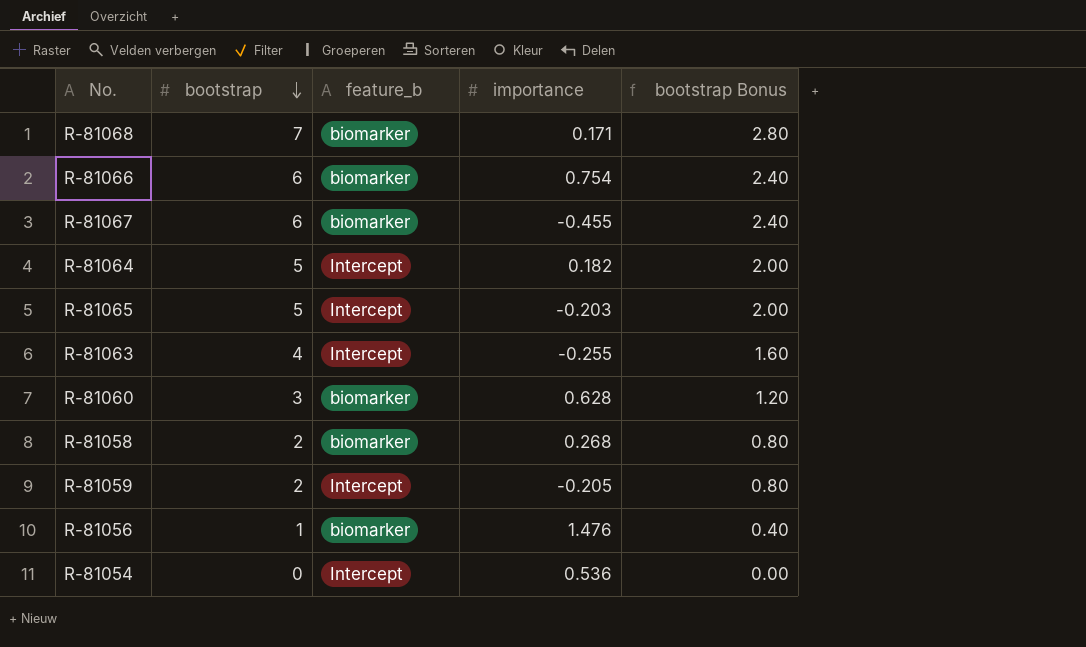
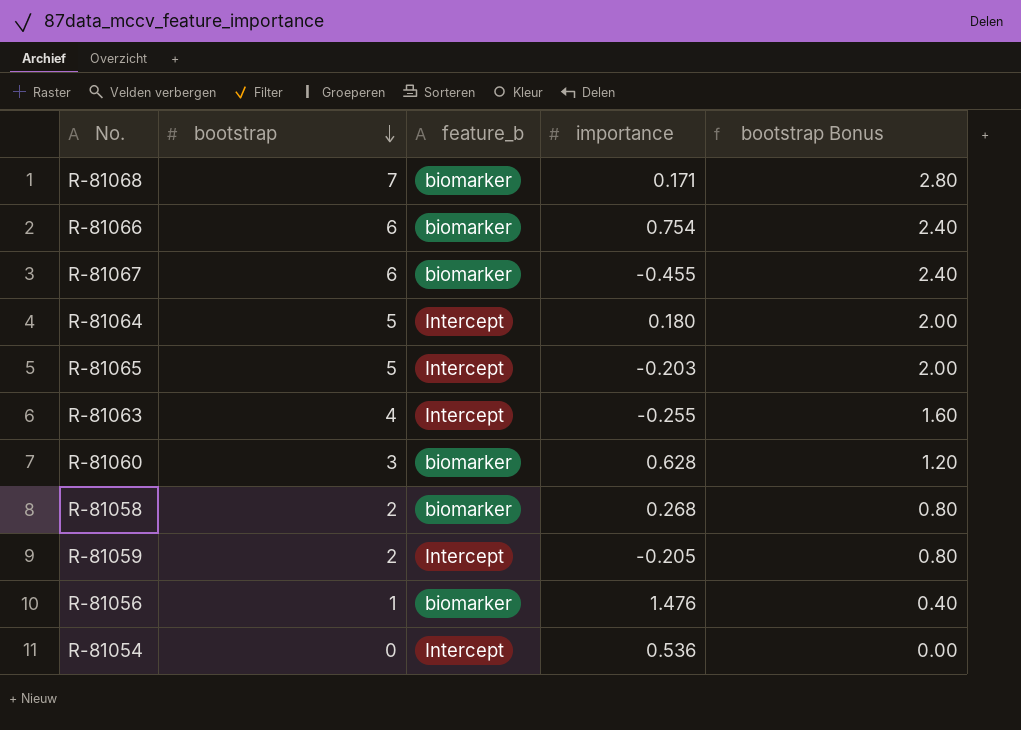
R-81064 | importance: 0.182 -> 0.180

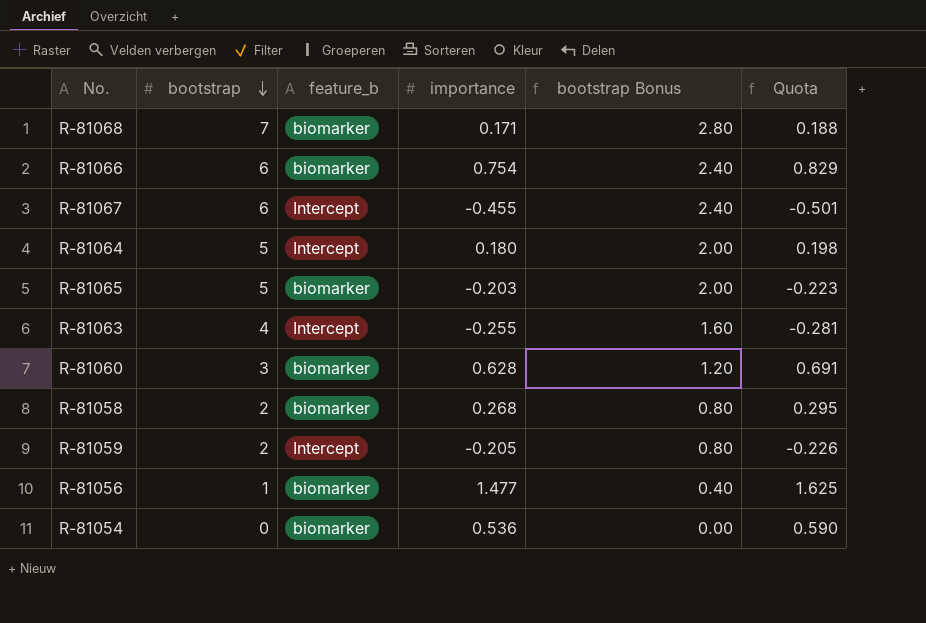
column Quota | formula: none -> [importance] * 1.1
R-81067 | feature_b: biomarker -> Intercept
R-81065 | feature_b: Intercept -> biomarker
R-81056 | importance: 1.476 -> 1.477
R-81054 | feature_b: Intercept -> biomarker

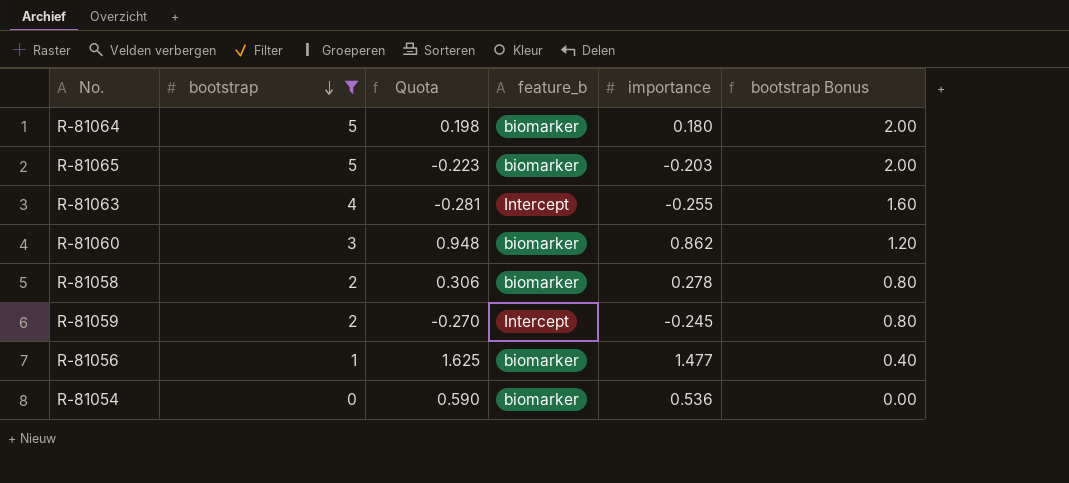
filter: none -> bootstrap <= 5
column Quota | position: 6 -> 3
R-81064 | feature_b: Intercept -> biomarker
R-81060 | Quota: 0.691 -> 0.948
R-81060 | importance: 0.628 -> 0.862
R-81058 | Quota: 0.295 -> 0.306
R-81058 | importance: 0.268 -> 0.278
R-81059 | Quota: -0.226 -> -0.270
R-81059 | importance: -0.205 -> -0.245

